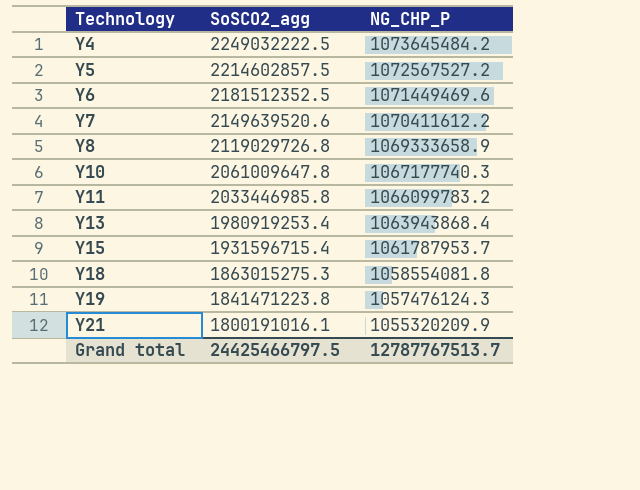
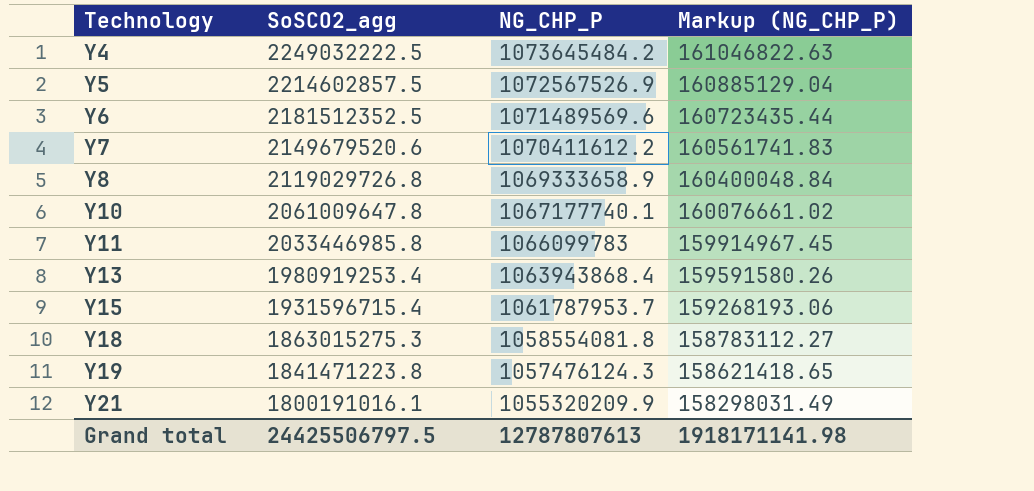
column Markup (NG_CHP_P) | formula: none -> [NG_CHP_P] * 0.15
Y5 | NG_CHP_P: 1072567527.2 -> 1072567526.9
Y6 | NG_CHP_P: 1071449469.6 -> 1071489569.6
Y7 | SoSCO2_agg: 2149639520.6 -> 2149679520.6
Y10 | NG_CHP_P: 1067177740.3 -> 1067177740.1
Y11 | NG_CHP_P: 1066099783.2 -> 1066099783
Grand total | SoSCO2_agg: 24425466797.5 -> 24425506797.5
Grand total | NG_CHP_P: 12787767513.7 -> 12787807613

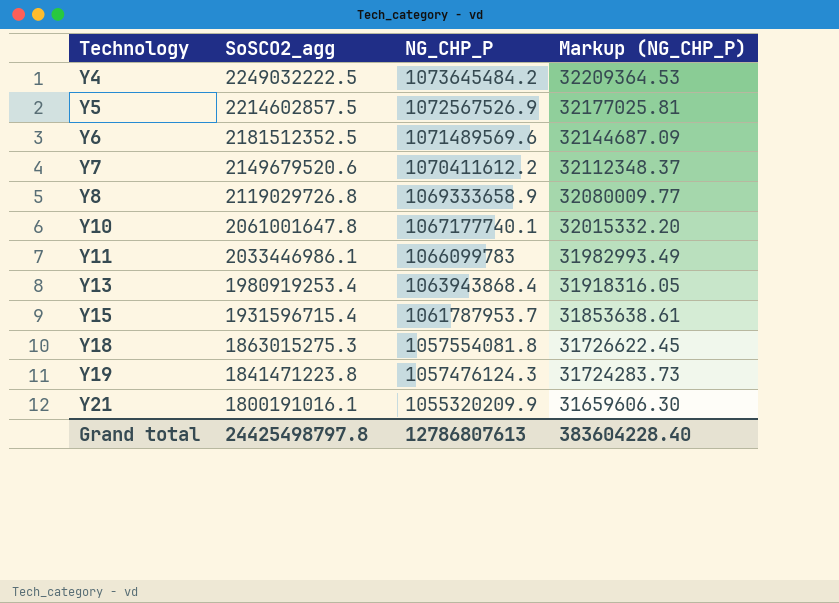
column Markup (NG_CHP_P) | formula: [NG_CHP_P] * 0.15 -> [NG_CHP_P] * 0.03
Y10 | SoSCO2_agg: 2061009647.8 -> 2061001647.8
Y11 | SoSCO2_agg: 2033446985.8 -> 2033446986.1
Y18 | NG_CHP_P: 1058554081.8 -> 1057554081.8
Grand total | SoSCO2_agg: 24425506797.5 -> 24425498797.8
Grand total | NG_CHP_P: 12787807613 -> 12786807613
Grand total | Markup (NG_CHP_P): 1918171141.98 -> 383604228.40

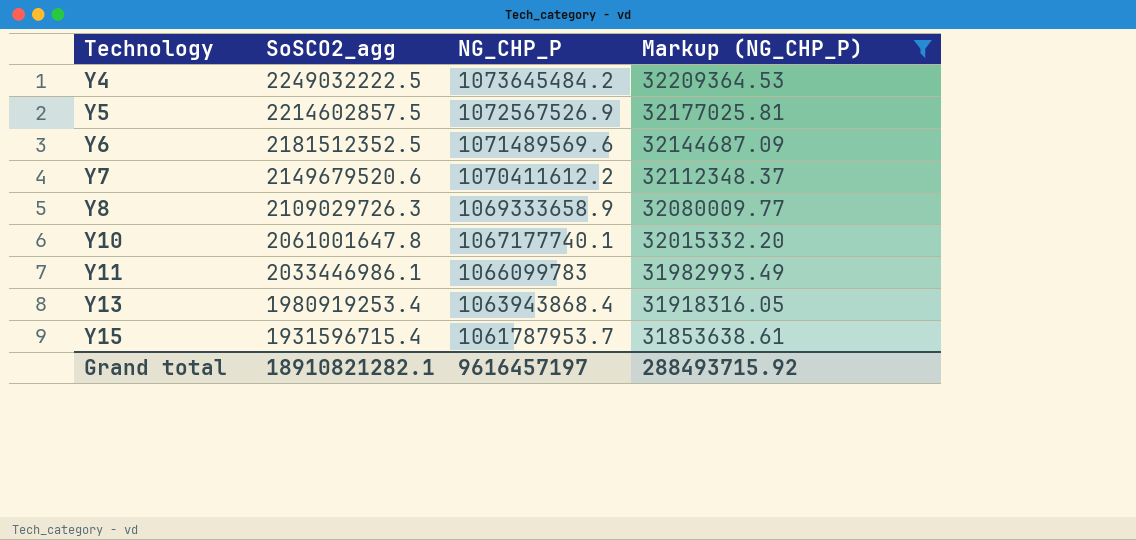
filter: none -> Markup (NG_CHP_P) >= 31853638.61
Y8 | SoSCO2_agg: 2119029726.8 -> 2109029726.3
Grand total | SoSCO2_agg: 24425498797.8 -> 18910821282.1
Grand total | NG_CHP_P: 12786807613 -> 9616457197
Grand total | Markup (NG_CHP_P): 383604228.40 -> 288493715.92

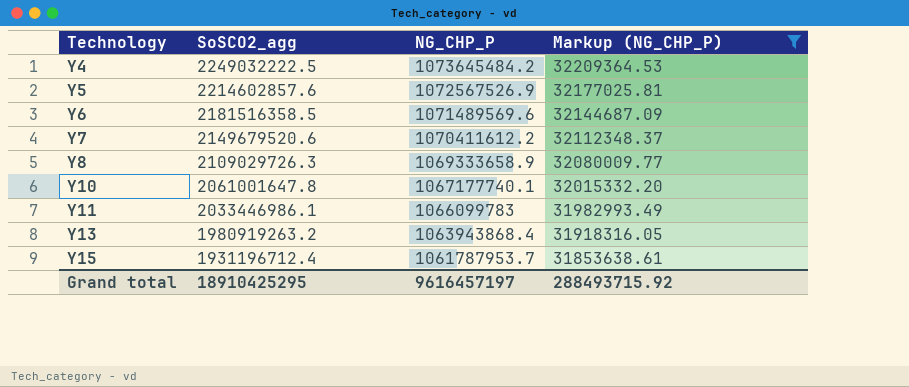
Y5 | SoSCO2_agg: 2214602857.5 -> 2214602857.6
Y6 | SoSCO2_agg: 2181512352.5 -> 2181516358.5
Y13 | SoSCO2_agg: 1980919253.4 -> 1980919263.2
Y15 | SoSCO2_agg: 1931596715.4 -> 1931196712.4
Grand total | SoSCO2_agg: 18910821282.1 -> 18910425295

